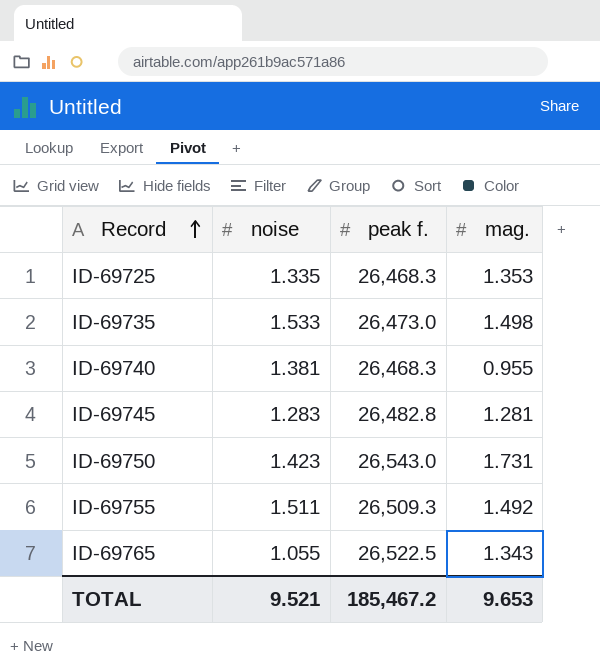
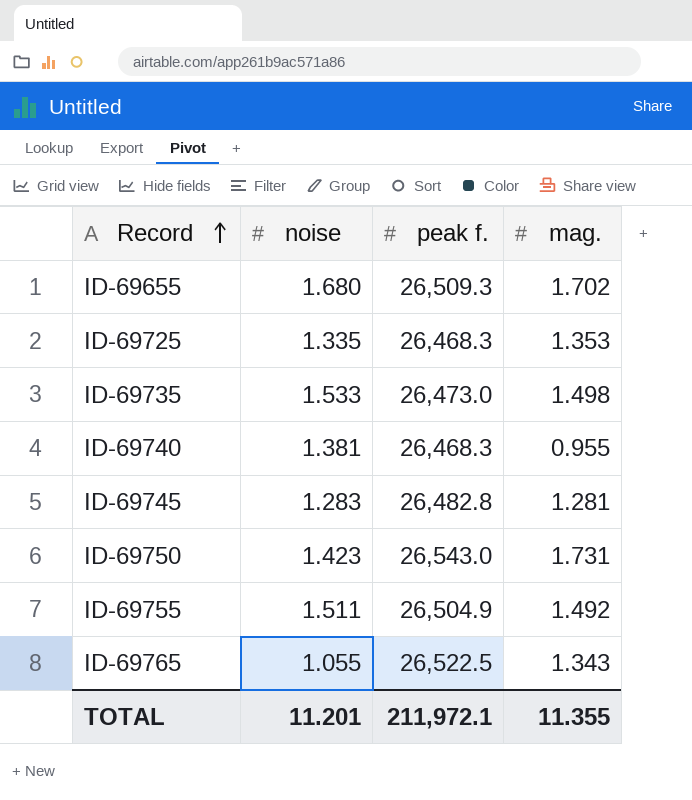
row ID-69655: none -> 1.680 | 26,509.3 | 1.702
ID-69755 | peak f.: 26,509.3 -> 26,504.9
TOTAL | noise: 9.521 -> 11.201
TOTAL | peak f.: 185,467.2 -> 211,972.1
TOTAL | mag.: 9.653 -> 11.355

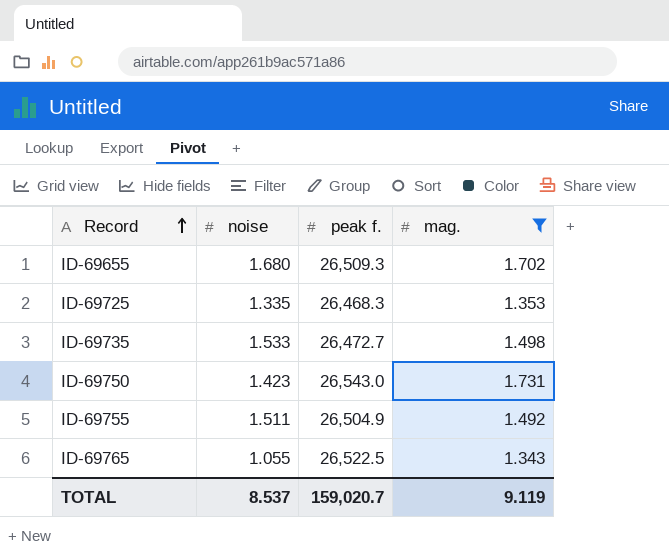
filter: none -> mag. >= 1.343
ID-69735 | peak f.: 26,473.0 -> 26,472.7
TOTAL | noise: 11.201 -> 8.537
TOTAL | peak f.: 211,972.1 -> 159,020.7
TOTAL | mag.: 11.355 -> 9.119

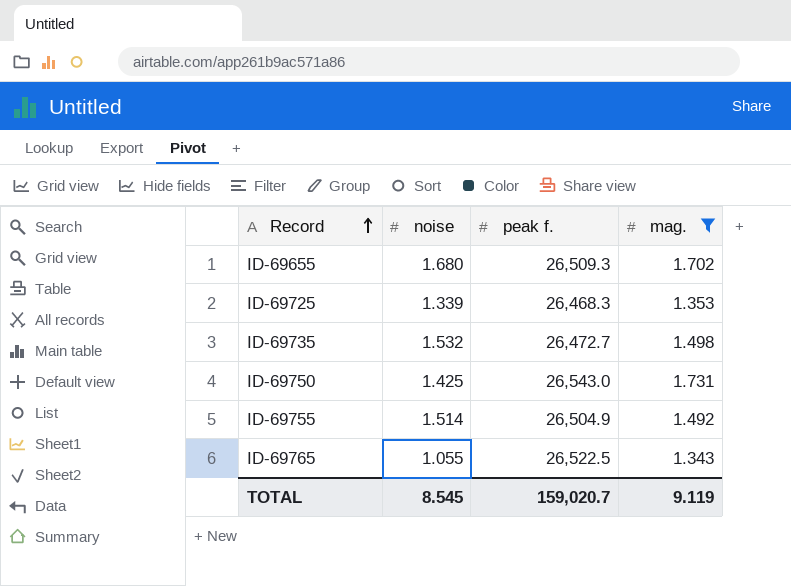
ID-69725 | noise: 1.335 -> 1.339
ID-69735 | noise: 1.533 -> 1.532
ID-69750 | noise: 1.423 -> 1.425
ID-69755 | noise: 1.511 -> 1.514
TOTAL | noise: 8.537 -> 8.545

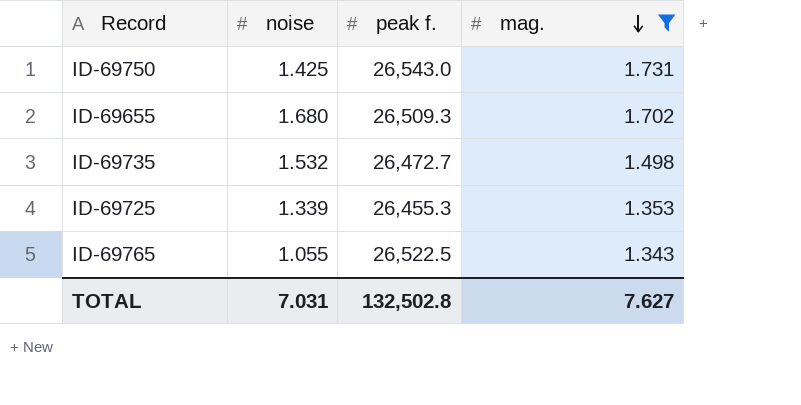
row order: Record ascending -> mag. descending
row ID-69755: 1.514 | 26,504.9 | 1.492 -> none
ID-69725 | peak f.: 26,468.3 -> 26,455.3
TOTAL | noise: 8.545 -> 7.031
TOTAL | peak f.: 159,020.7 -> 132,502.8
TOTAL | mag.: 9.119 -> 7.627

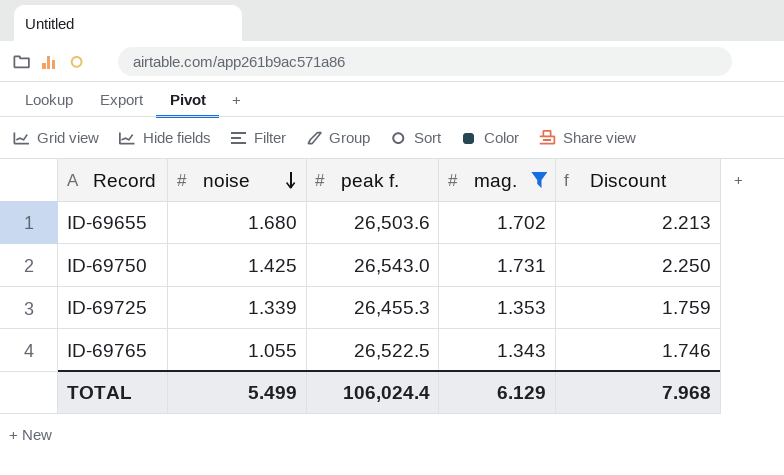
row order: mag. descending -> noise descending
column Discount | formula: none -> [mag.] * 1.3
row ID-69735: 1.532 | 26,472.7 | 1.498 -> none
ID-69655 | peak f.: 26,509.3 -> 26,503.6
TOTAL | noise: 7.031 -> 5.499
TOTAL | peak f.: 132,502.8 -> 106,024.4
TOTAL | mag.: 7.627 -> 6.129

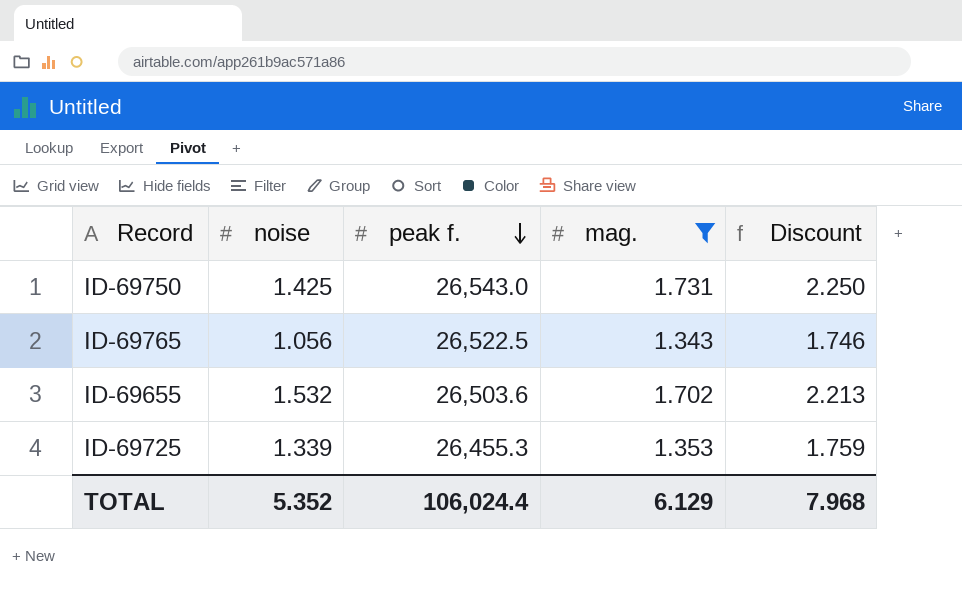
row order: noise descending -> peak f. descending
ID-69765 | noise: 1.055 -> 1.056
ID-69655 | noise: 1.680 -> 1.532
TOTAL | noise: 5.499 -> 5.352

